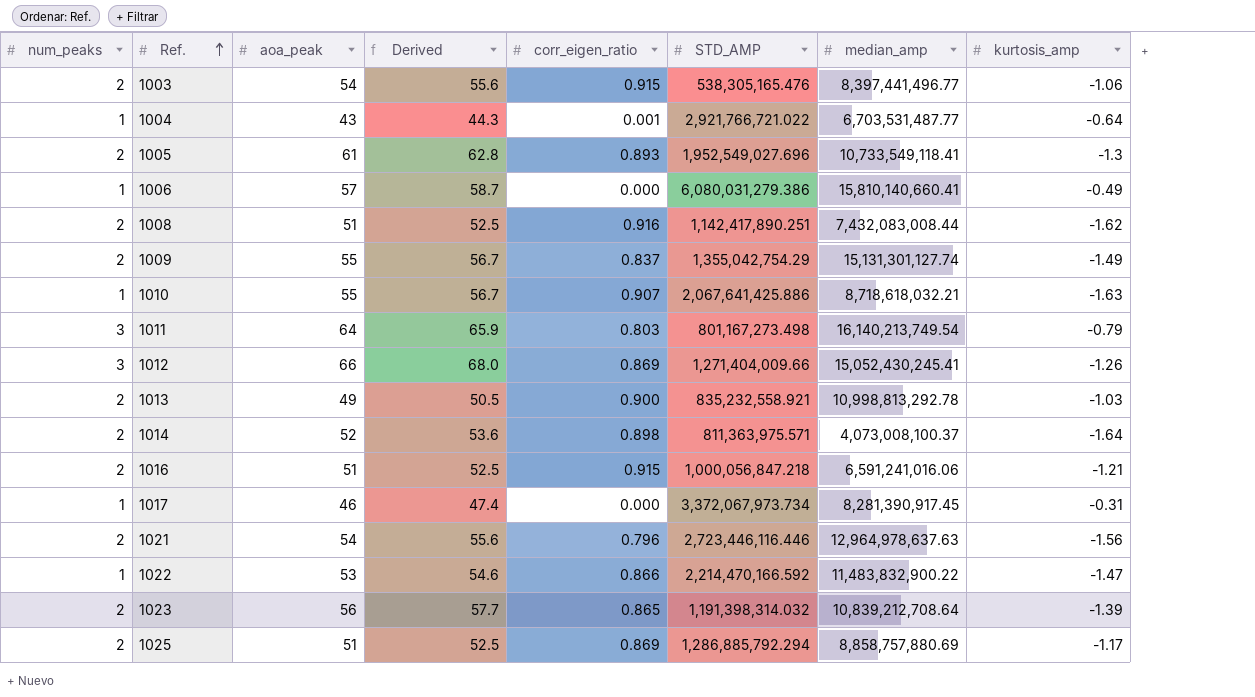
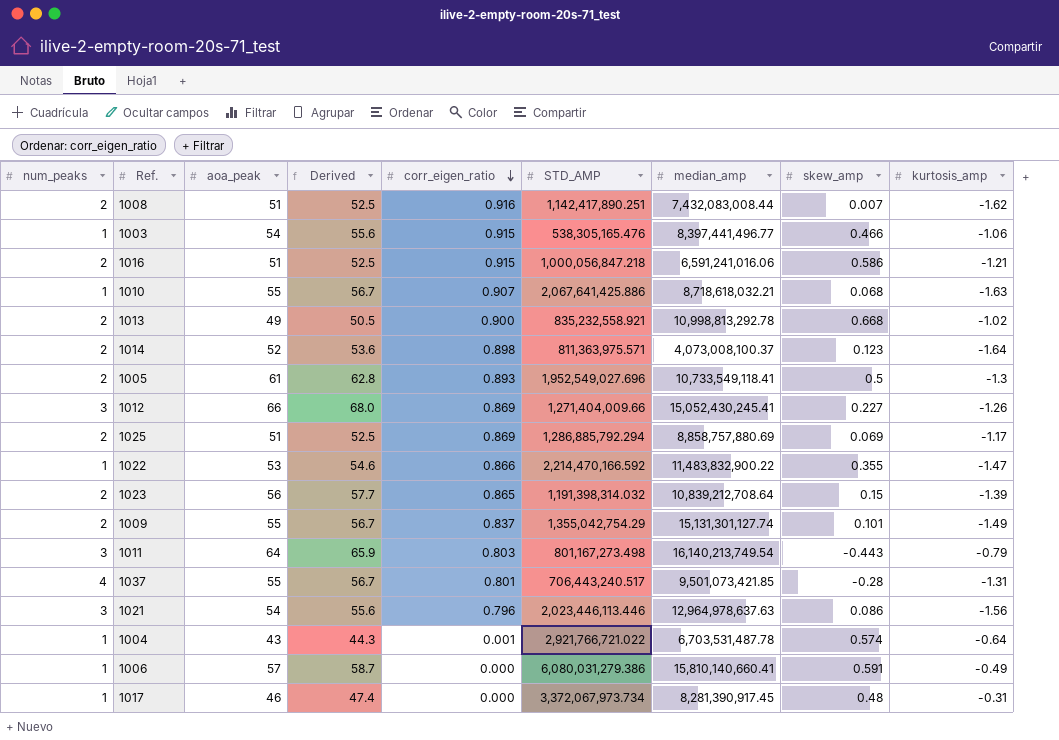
row order: Ref. ascending -> corr_eigen_ratio descending
column skew_amp | position: none -> 8
1003 | num_peaks: 2 -> 1
1013 | kurtosis_amp: -1.03 -> -1.02
row 1037: none -> 4 | 55 | 56.7 | 0.801 | 706,443,240.517 | 9,501,073,421.85 | -0.28 | -1.31
1021 | num_peaks: 2 -> 3
1021 | STD_AMP: 2,723,446,116.446 -> 2,023,446,113.446
1004 | median_amp: 6,703,531,487.77 -> 6,703,531,487.78

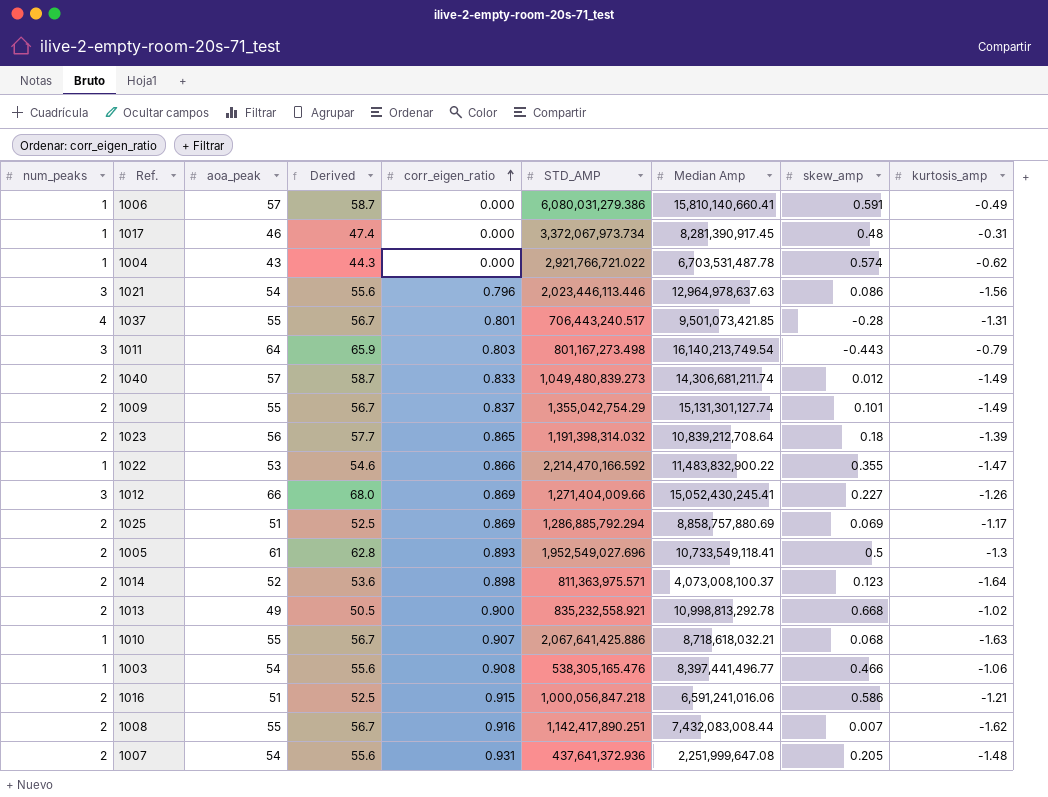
row order: corr_eigen_ratio descending -> corr_eigen_ratio ascending
column name: median_amp -> Median Amp
1004 | corr_eigen_ratio: 0.001 -> 0.000
1004 | kurtosis_amp: -0.64 -> -0.62
row 1040: none -> 2 | 57 | 58.7 | 0.833 | 1,049,480,839.273 | 14,306,681,211.74 | 0.012 | -1.49
1023 | skew_amp: 0.15 -> 0.18
1003 | corr_eigen_ratio: 0.915 -> 0.908
1008 | aoa_peak: 51 -> 55
1008 | Derived: 52.5 -> 56.7
row 1007: none -> 2 | 54 | 55.6 | 0.931 | 437,641,372.936 | 2,251,999,647.08 | 0.205 | -1.48

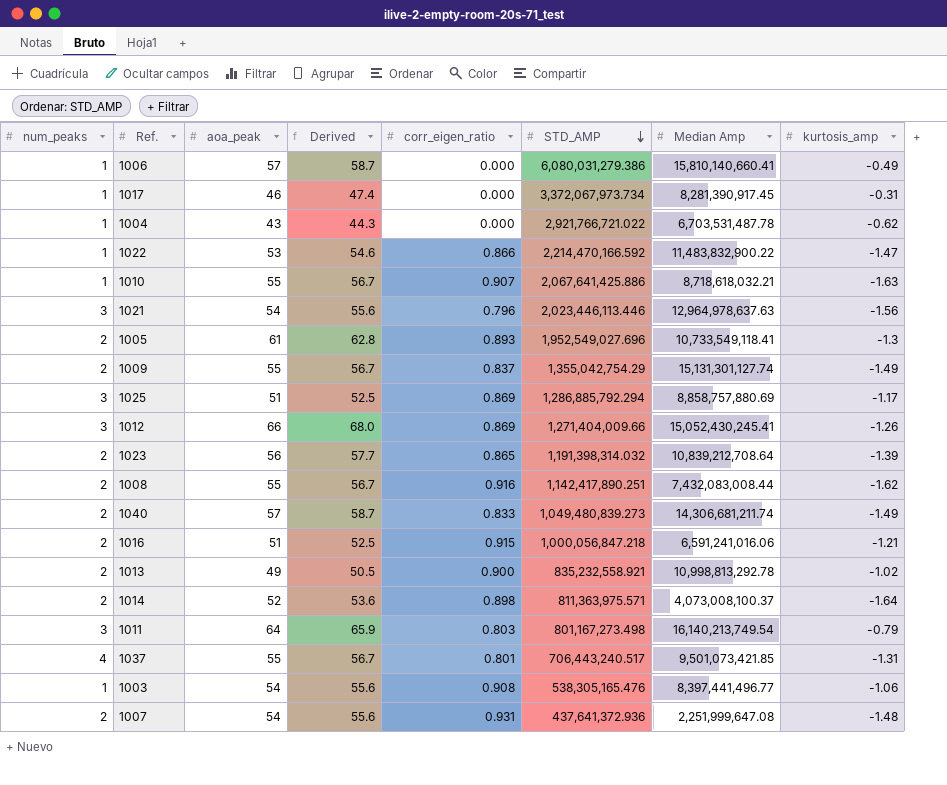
row order: corr_eigen_ratio ascending -> STD_AMP descending
column skew_amp | position: 8 -> none
1025 | num_peaks: 2 -> 3

